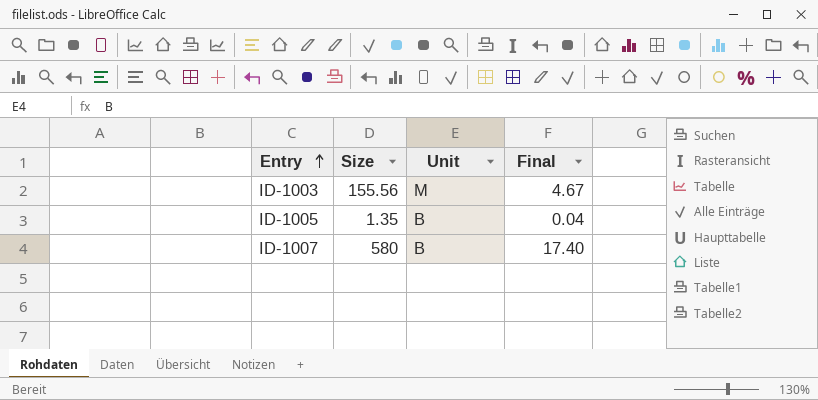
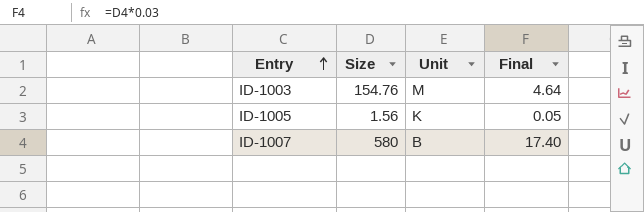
ID-1003 | Size: 155.56 -> 154.76
ID-1003 | Final: 4.67 -> 4.64
ID-1005 | Size: 1.35 -> 1.56
ID-1005 | Unit: B -> K
ID-1005 | Final: 0.04 -> 0.05

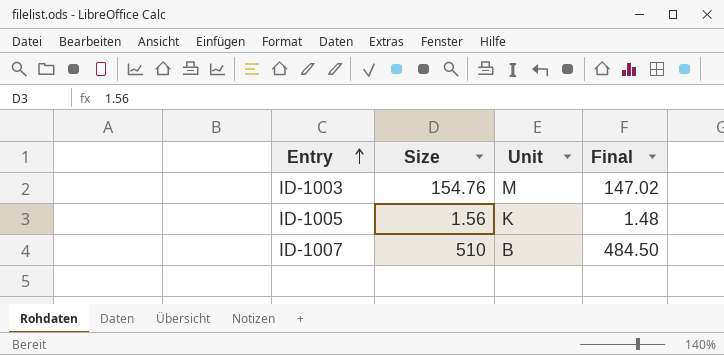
column Final | formula: [Size] * 0.03 -> [Size] * 0.95
ID-1007 | Size: 580 -> 510

